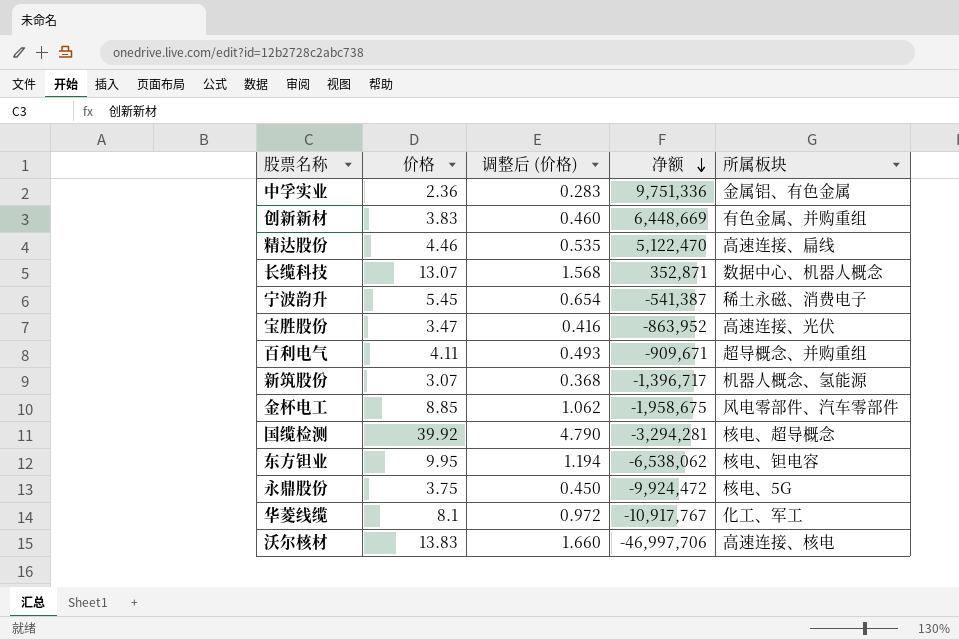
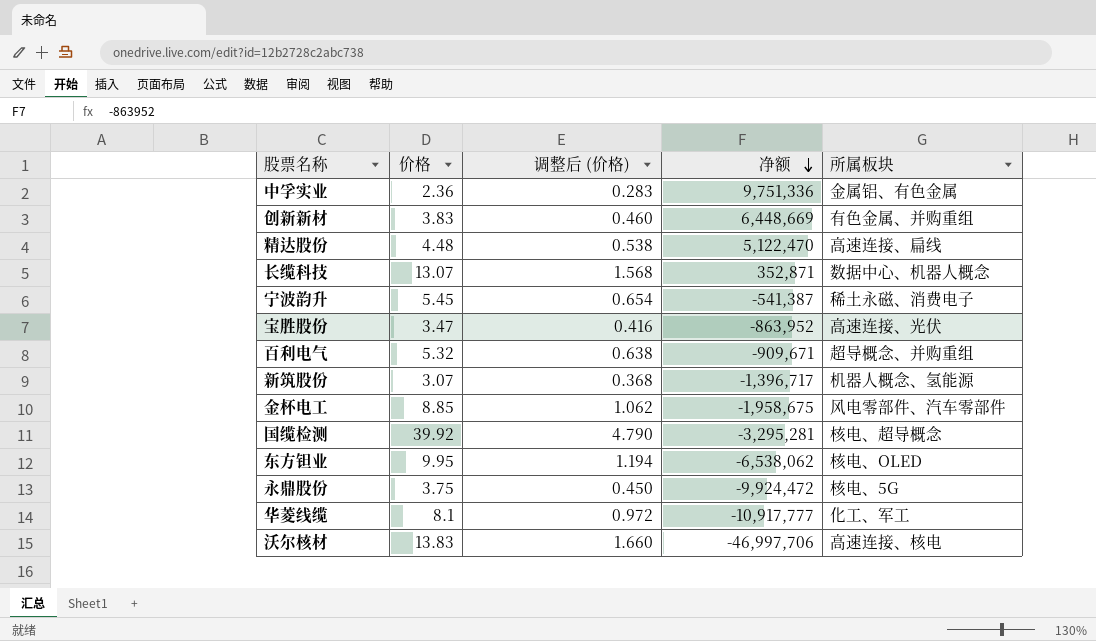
精达股份 | 价格: 4.46 -> 4.48
精达股份 | 调整后 (价格): 0.535 -> 0.538
百利电气 | 价格: 4.11 -> 5.32
百利电气 | 调整后 (价格): 0.493 -> 0.638
国缆检测 | 净额: -3,294,281 -> -3,295,281
东方钽业 | 所属板块: 核电、钽电容 -> 核电、OLED
华菱线缆 | 净额: -10,917,767 -> -10,917,777

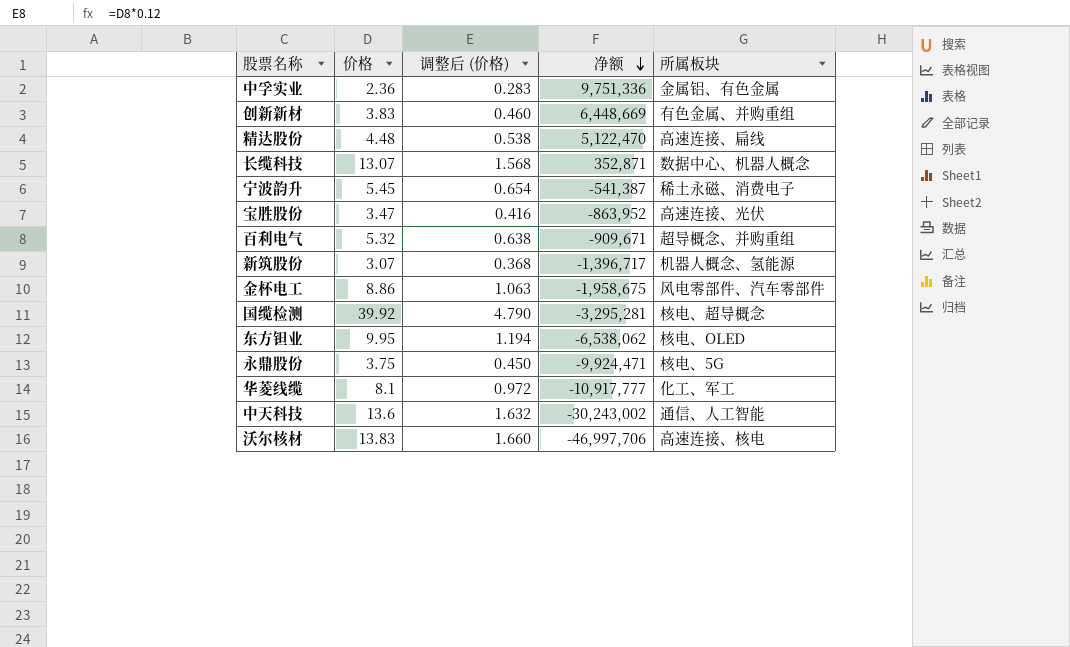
金杯电工 | 价格: 8.85 -> 8.86
金杯电工 | 调整后 (价格): 1.062 -> 1.063
永鼎股份 | 净额: -9,924,472 -> -9,924,471
row 中天科技: none -> 13.6 | 1.632 | -30,243,002 | 通信、人工智能

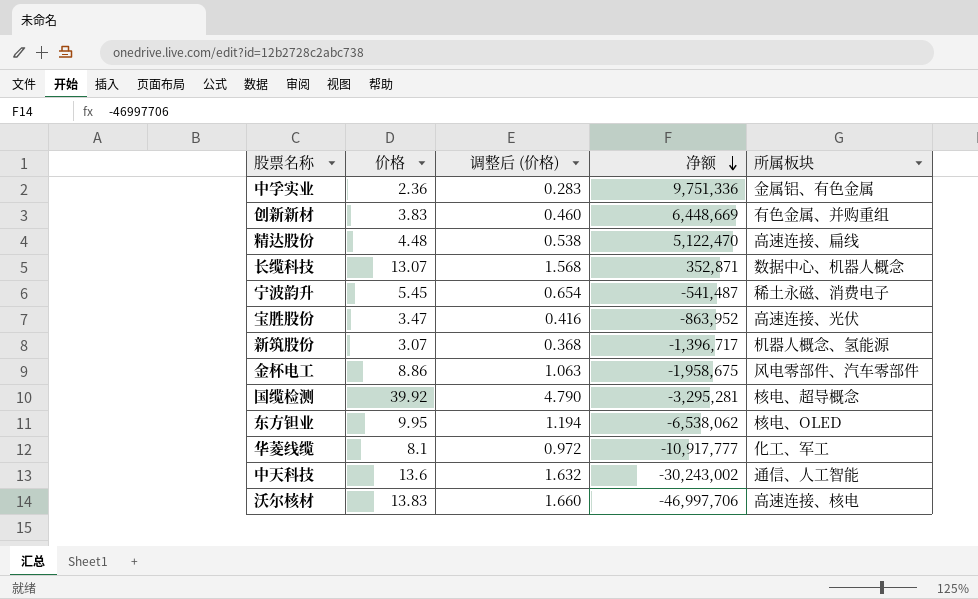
row 百利电气: 5.32 | 0.638 | -909,671 | 超导概念、并购重组 -> none
row 永鼎股份: 3.75 | 0.450 | -9,924,471 | 核电、5G -> none
宁波韵升 | 净额: -541,387 -> -541,487

